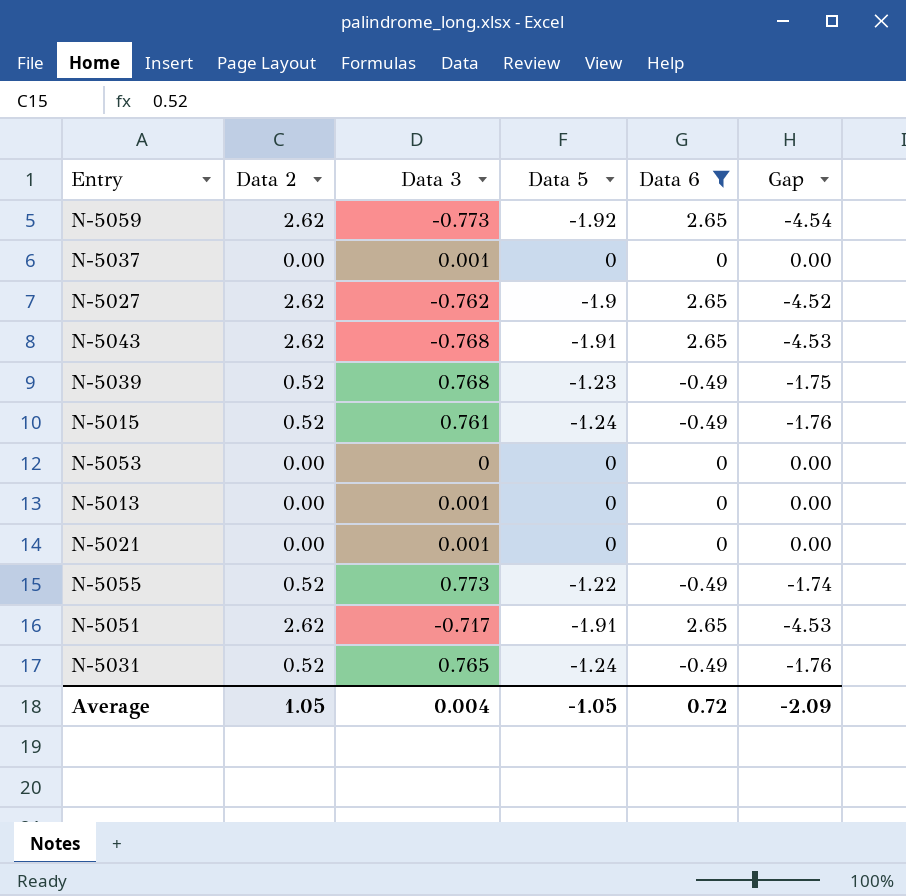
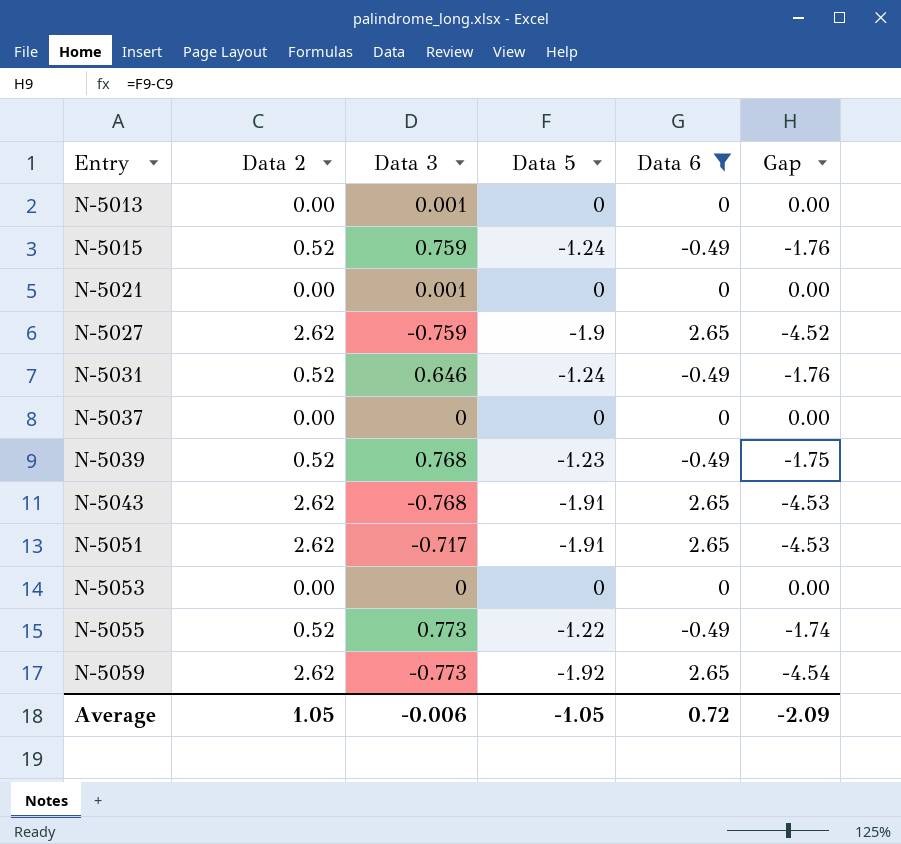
row order: none -> Entry ascending
N-5015 | Data 3: 0.761 -> 0.759
N-5027 | Data 3: -0.762 -> -0.759
N-5031 | Data 3: 0.765 -> 0.646
N-5037 | Data 3: 0.001 -> 0
Average | Data 3: 0.004 -> -0.006

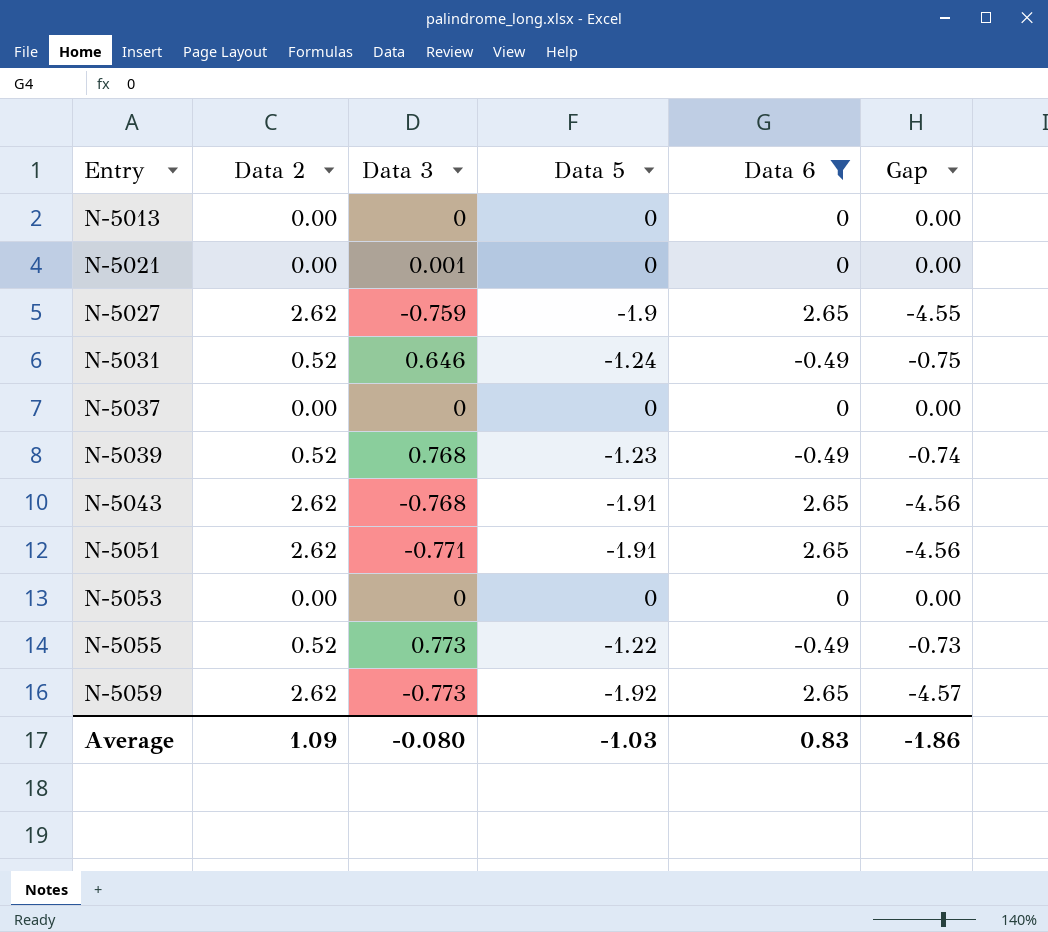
column Gap | formula: [Data 5] - [Data 2] -> [Data 5] - [Data 6]
row N-5015: 0.52 | 0.759 | -1.24 | -0.49 | -1.76 -> none
N-5013 | Data 3: 0.001 -> 0
N-5051 | Data 3: -0.717 -> -0.771
Average | Data 2: 1.05 -> 1.09
Average | Data 3: -0.006 -> -0.080
Average | Data 5: -1.05 -> -1.03
Average | Data 6: 0.72 -> 0.83
Average | Gap: -2.09 -> -1.86

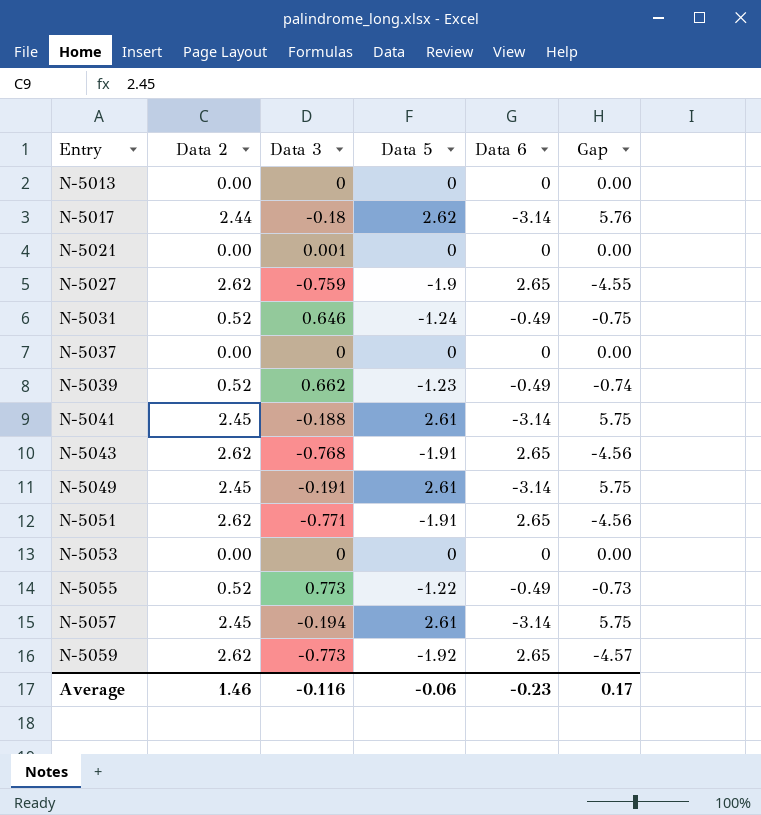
filter: Data 6 != -3.14 -> none
N-5039 | Data 3: 0.768 -> 0.662
Average | Data 2: 1.09 -> 1.46
Average | Data 3: -0.080 -> -0.116
Average | Data 5: -1.03 -> -0.06
Average | Data 6: 0.83 -> -0.23
Average | Gap: -1.86 -> 0.17

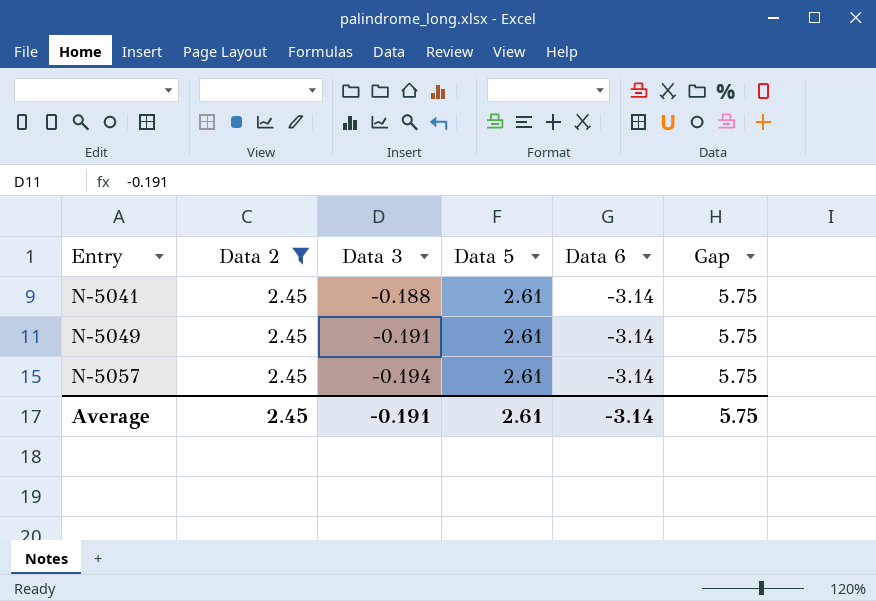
filter: none -> Data 2 = 2.45
Average | Data 2: 1.46 -> 2.45
Average | Data 3: -0.116 -> -0.191
Average | Data 5: -0.06 -> 2.61
Average | Data 6: -0.23 -> -3.14
Average | Gap: 0.17 -> 5.75

